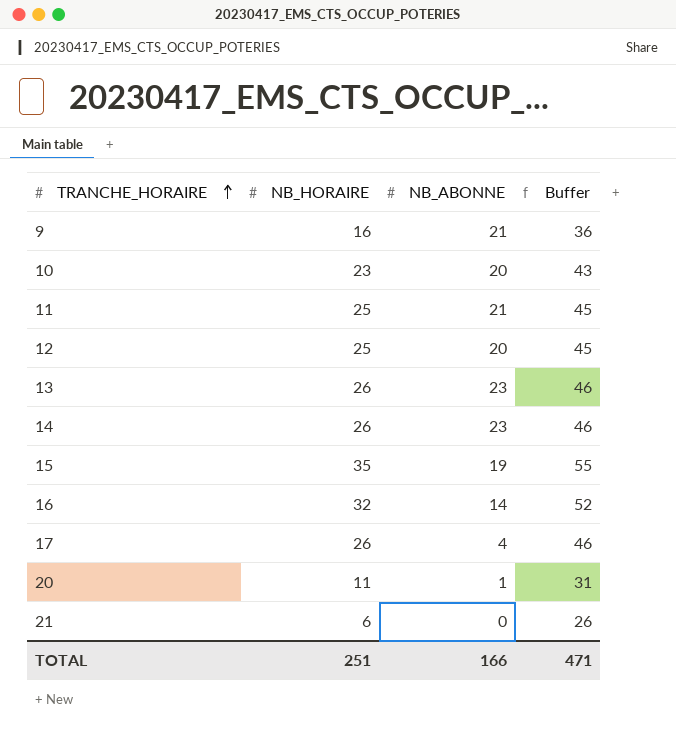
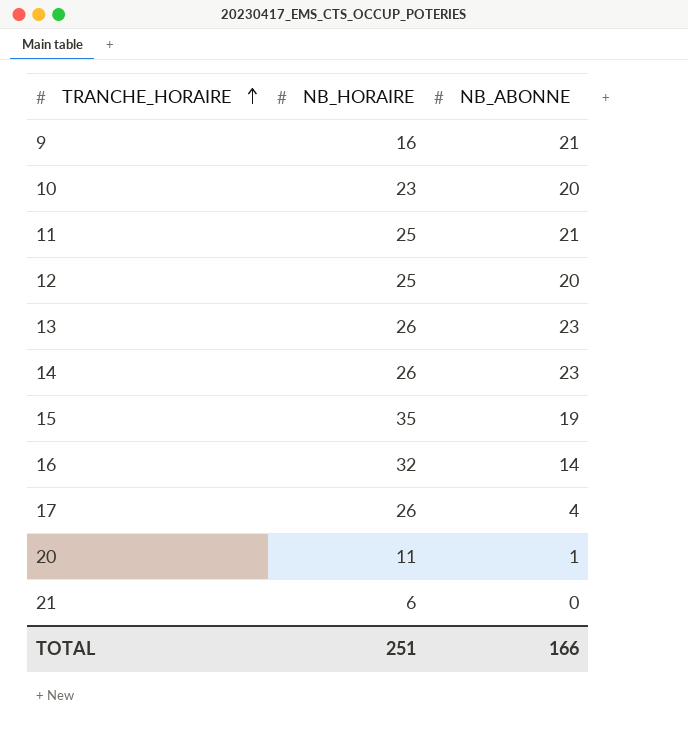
column Buffer | formula: [NB_HORAIRE] + 20 -> none

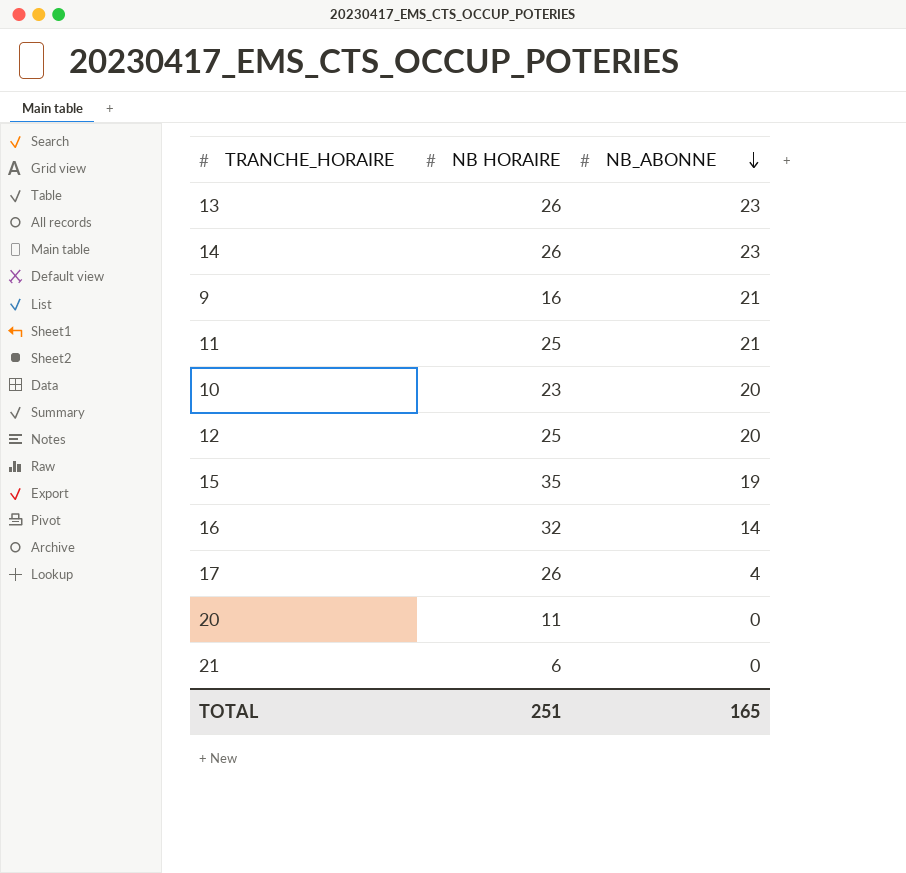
row order: TRANCHE_HORAIRE ascending -> NB_ABONNE descending
column name: NB_HORAIRE -> NB HORAIRE
20 | NB_ABONNE: 1 -> 0
TOTAL | NB_ABONNE: 166 -> 165

